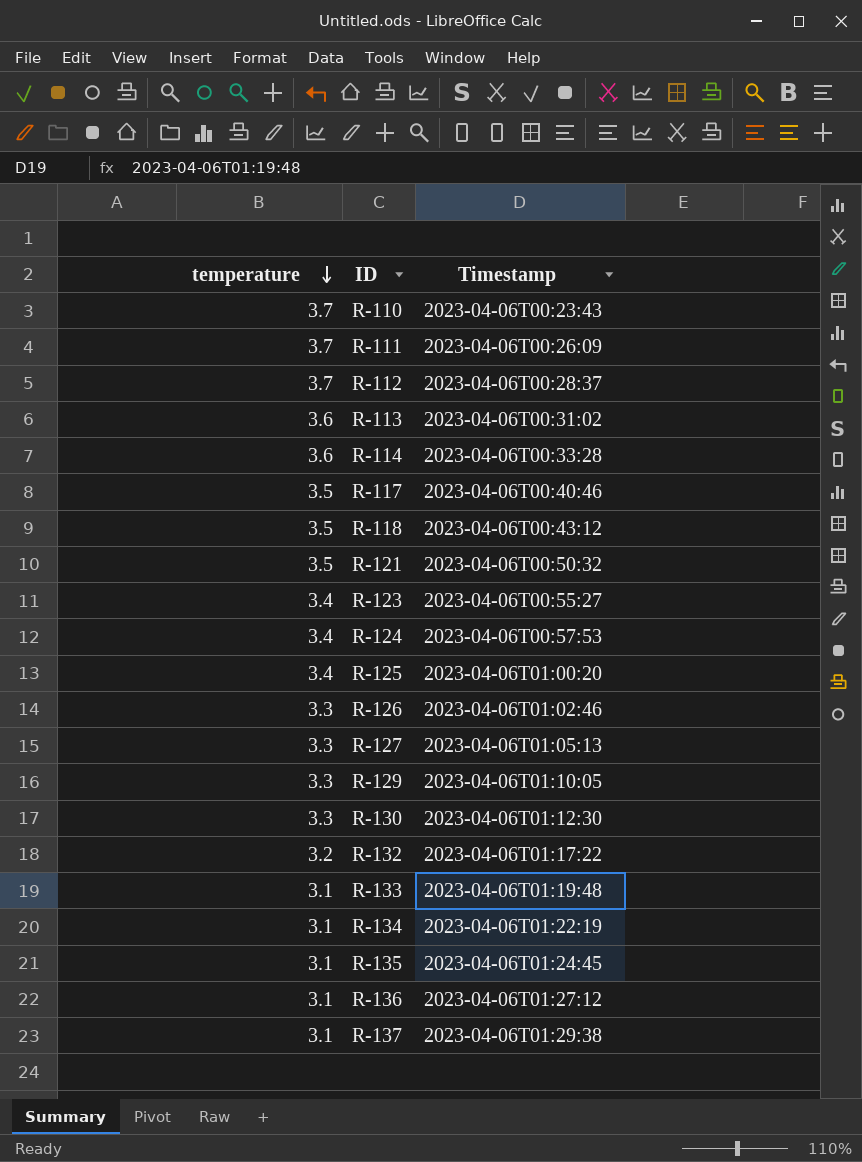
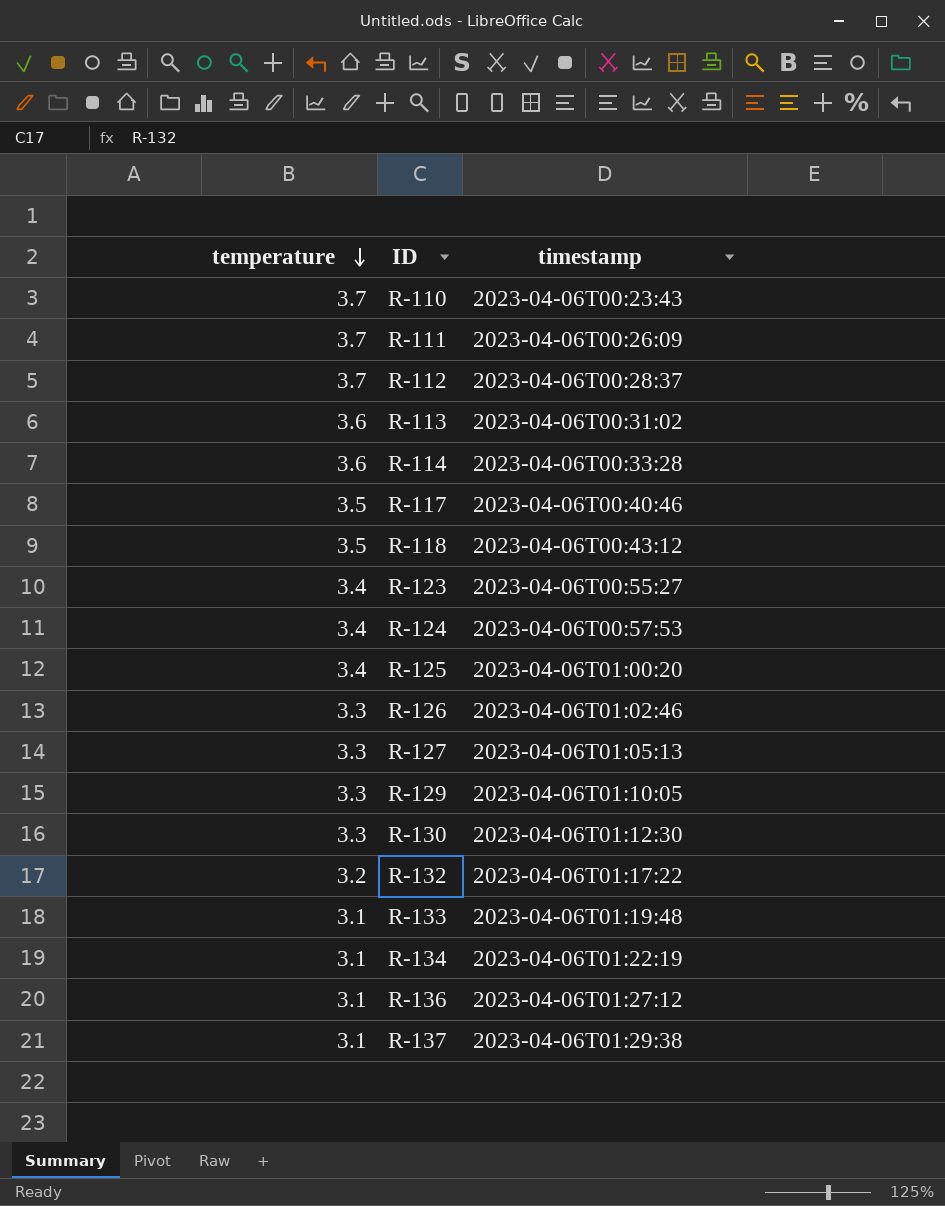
column name: Timestamp -> timestamp
row R-121: 3.5 | 2023-04-06T00:50:32 -> none
row R-135: 3.1 | 2023-04-06T01:24:45 -> none

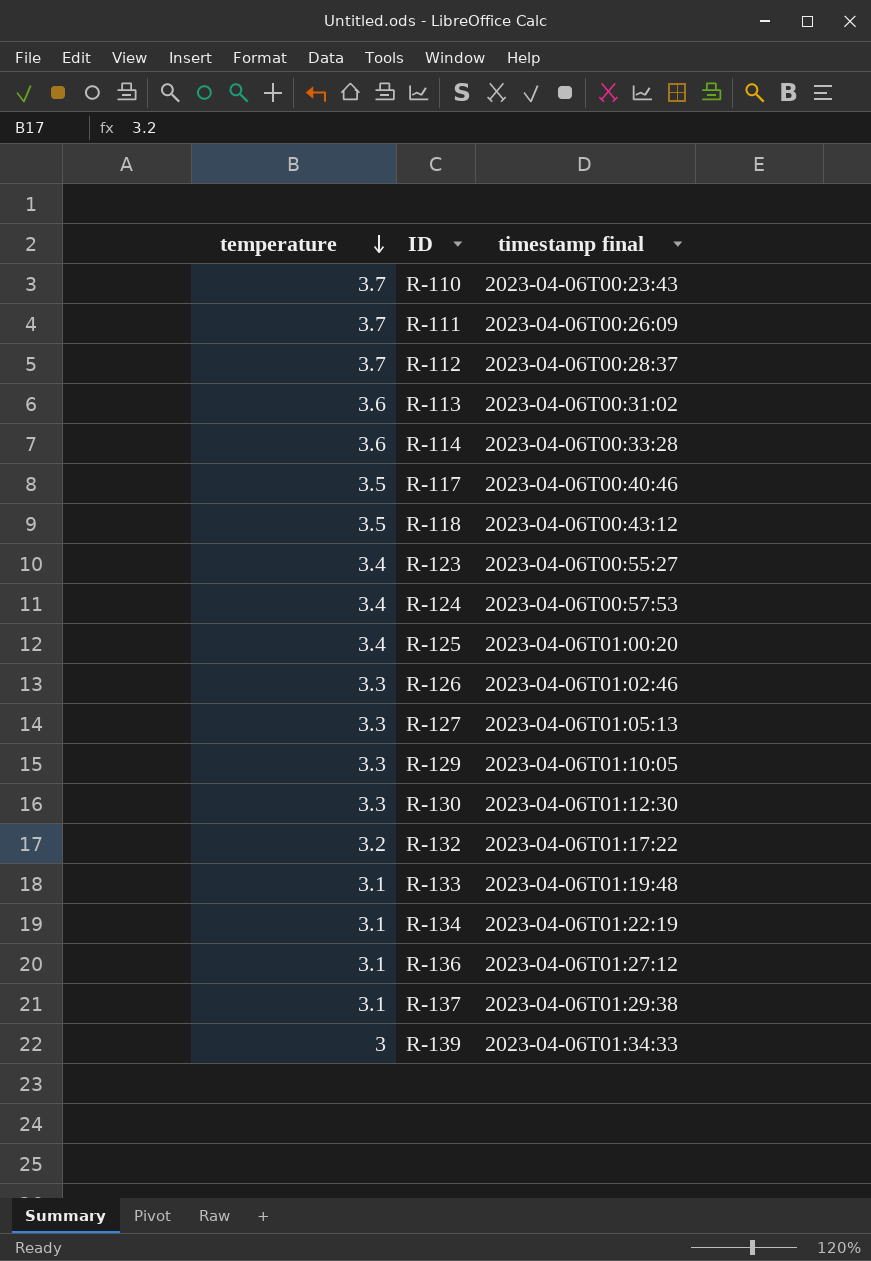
column name: timestamp -> timestamp final
row R-139: none -> 3 | 2023-04-06T01:34:33

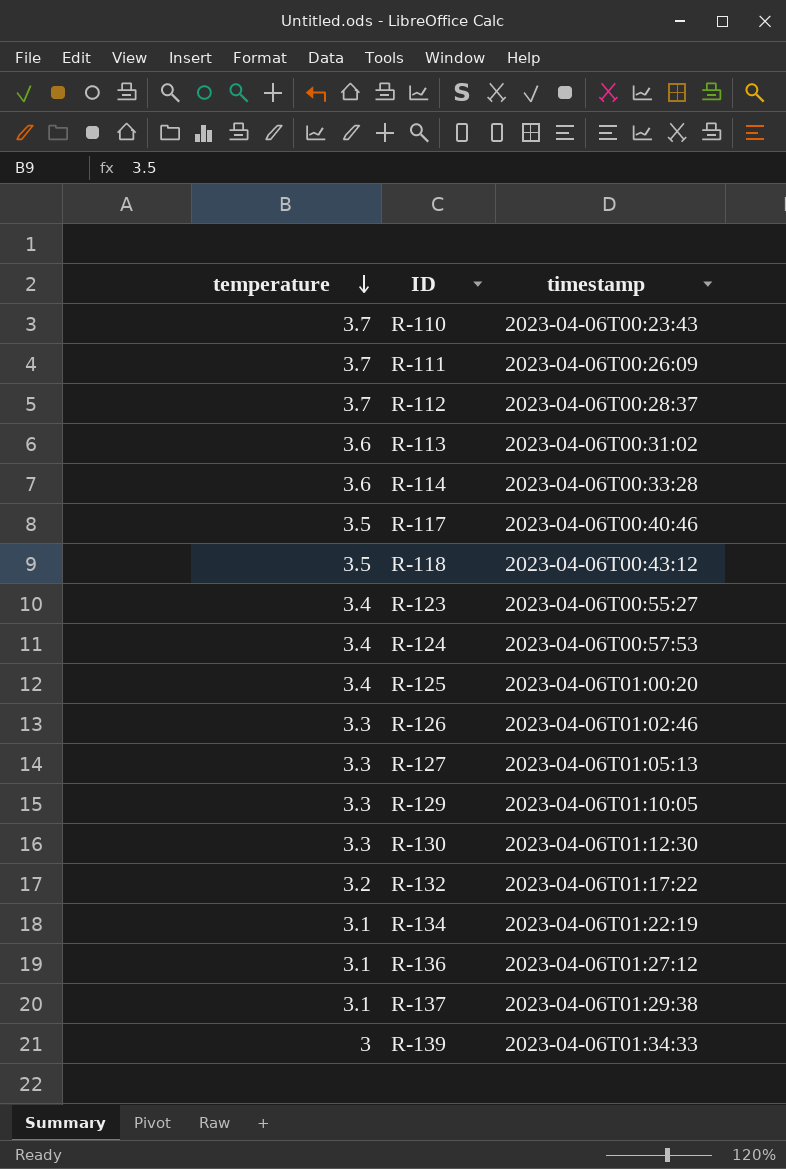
column name: timestamp final -> timestamp
row R-133: 3.1 | 2023-04-06T01:19:48 -> none

